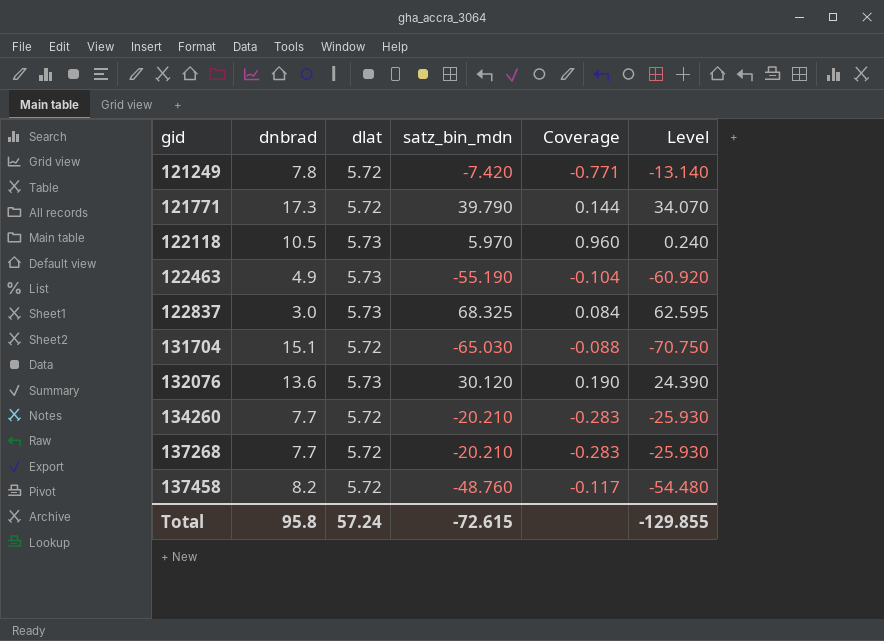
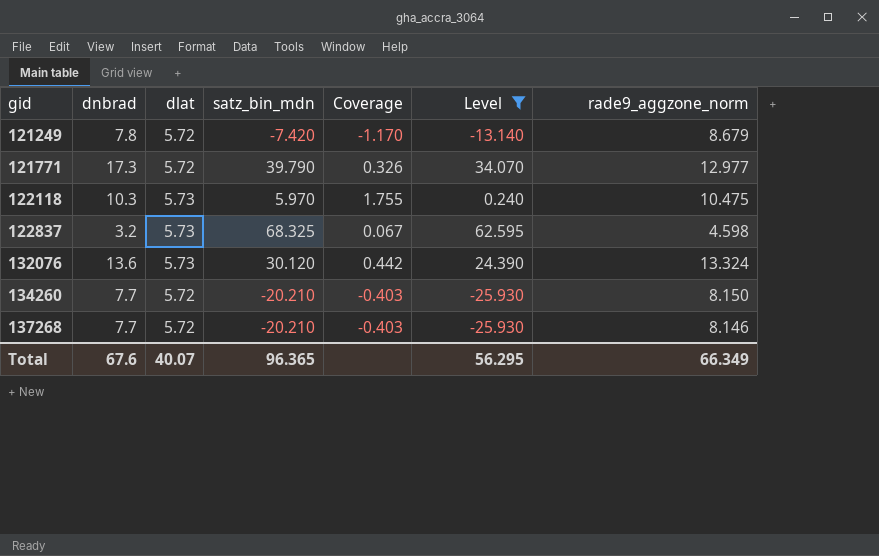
filter: none -> Level >= -25.930
column Coverage | formula: [dlat] / [satz_bin_mdn] -> [rade9_aggzone_norm] / [satz_bin_mdn]
column rade9_aggzone_norm | position: none -> 7
122118 | dnbrad: 10.5 -> 10.3
122837 | dnbrad: 3.0 -> 3.2
Total | dnbrad: 95.8 -> 67.6
Total | dlat: 57.24 -> 40.07
Total | satz_bin_mdn: -72.615 -> 96.365
Total | Level: -129.855 -> 56.295

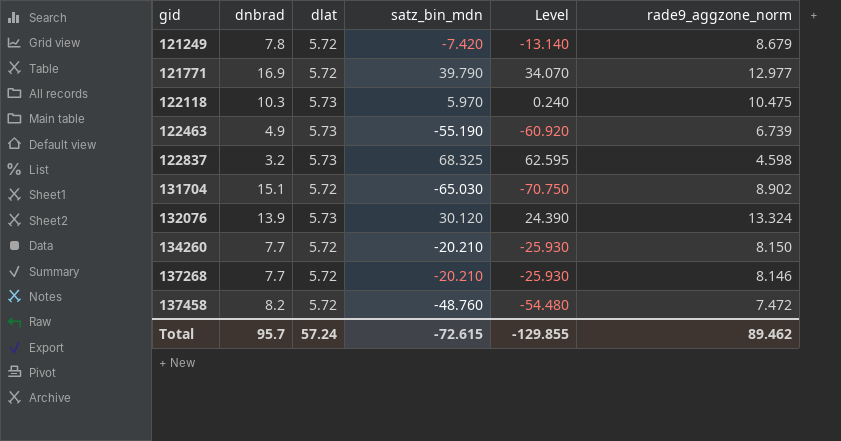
filter: Level >= -25.930 -> none
column Coverage | formula: [rade9_aggzone_norm] / [satz_bin_mdn] -> none
121771 | dnbrad: 17.3 -> 16.9
132076 | dnbrad: 13.6 -> 13.9
Total | dnbrad: 67.6 -> 95.7
Total | dlat: 40.07 -> 57.24
Total | satz_bin_mdn: 96.365 -> -72.615
Total | Level: 56.295 -> -129.855
Total | rade9_aggzone_norm: 66.349 -> 89.462

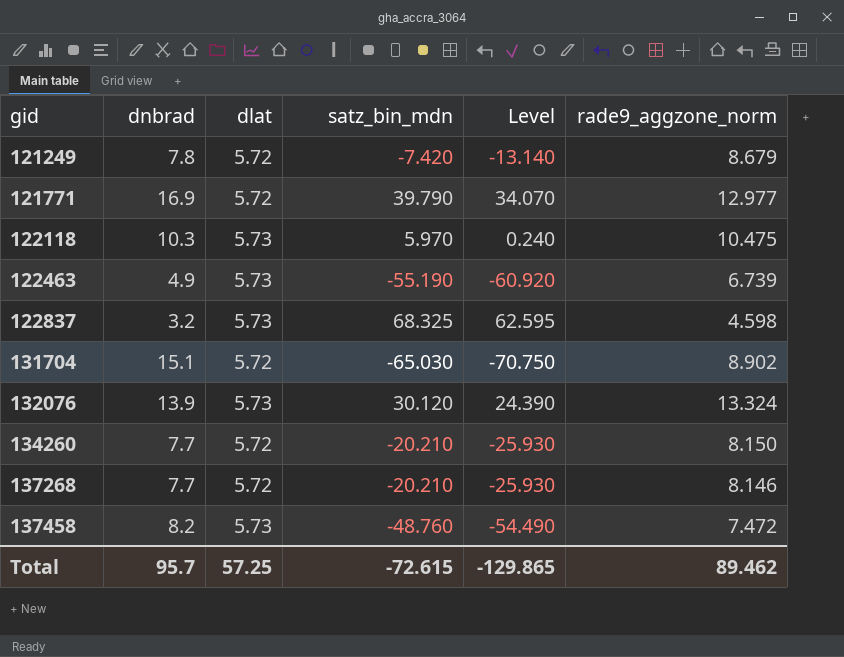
137458 | dlat: 5.72 -> 5.73
137458 | Level: -54.480 -> -54.490
Total | dlat: 57.24 -> 57.25
Total | Level: -129.855 -> -129.865

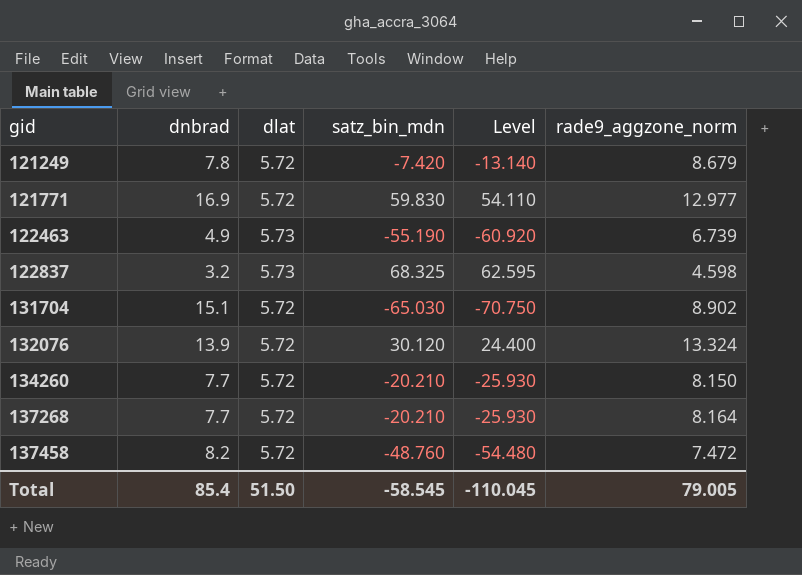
row 122118: 10.3 | 5.73 | 5.970 | 0.240 | 10.475 -> none
121771 | satz_bin_mdn: 39.790 -> 59.830
121771 | Level: 34.070 -> 54.110
132076 | dlat: 5.73 -> 5.72
132076 | Level: 24.390 -> 24.400
137268 | rade9_aggzone_norm: 8.146 -> 8.164
137458 | dlat: 5.73 -> 5.72
137458 | Level: -54.490 -> -54.480
Total | dnbrad: 95.7 -> 85.4
Total | dlat: 57.25 -> 51.50
Total | satz_bin_mdn: -72.615 -> -58.545
Total | Level: -129.865 -> -110.045
Total | rade9_aggzone_norm: 89.462 -> 79.005

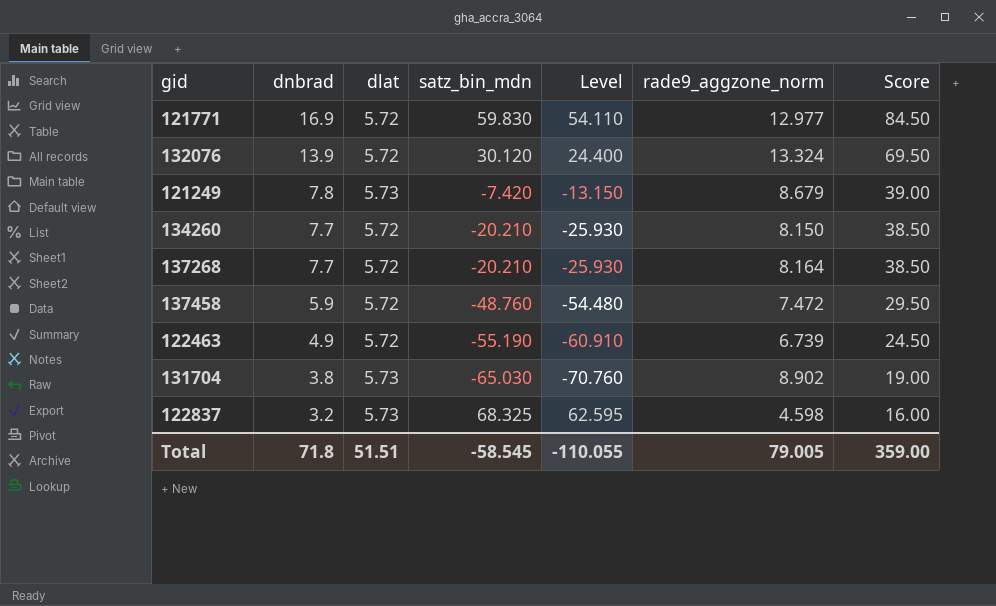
row order: gid ascending -> dnbrad descending
column Score | formula: none -> [dnbrad] * 5
121249 | dlat: 5.72 -> 5.73
121249 | Level: -13.140 -> -13.150
137458 | dnbrad: 8.2 -> 5.9
122463 | dlat: 5.73 -> 5.72
122463 | Level: -60.920 -> -60.910
131704 | dnbrad: 15.1 -> 3.8
131704 | dlat: 5.72 -> 5.73
131704 | Level: -70.750 -> -70.760
Total | dnbrad: 85.4 -> 71.8
Total | dlat: 51.50 -> 51.51
Total | Level: -110.045 -> -110.055

